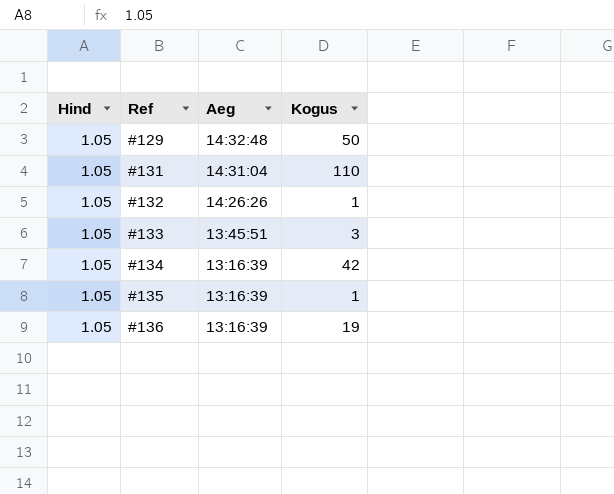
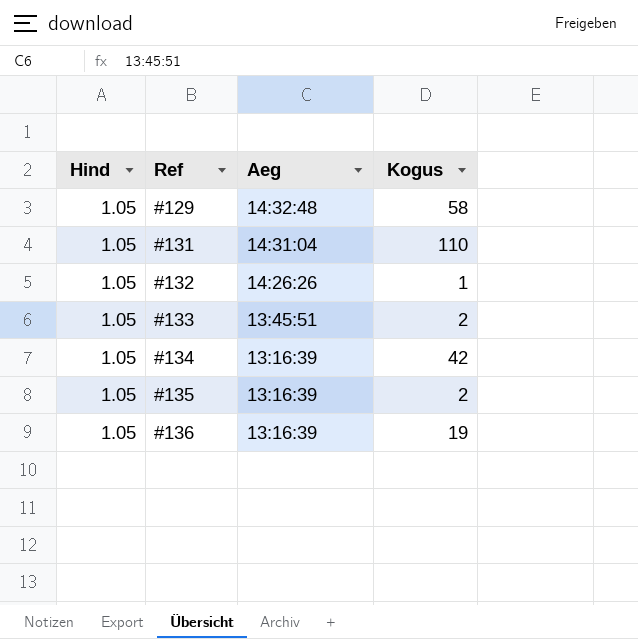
#129 | Kogus: 50 -> 58
#133 | Kogus: 3 -> 2
#135 | Kogus: 1 -> 2

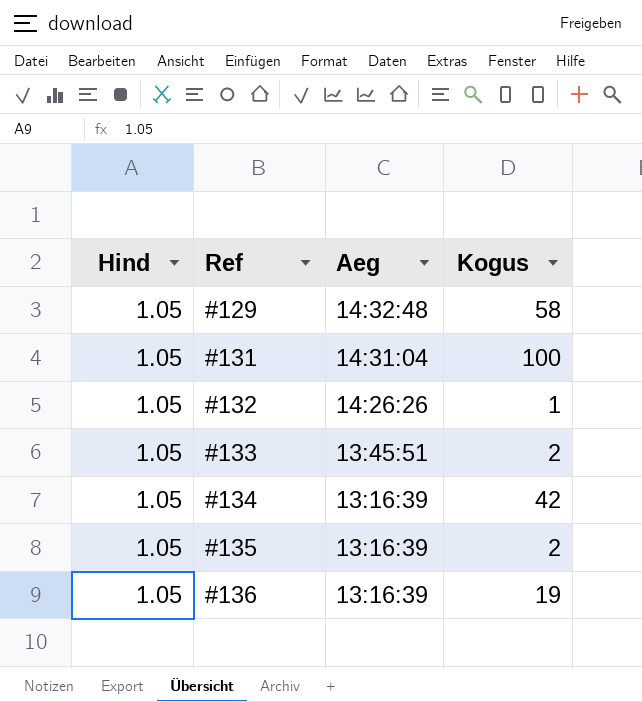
#131 | Kogus: 110 -> 100

